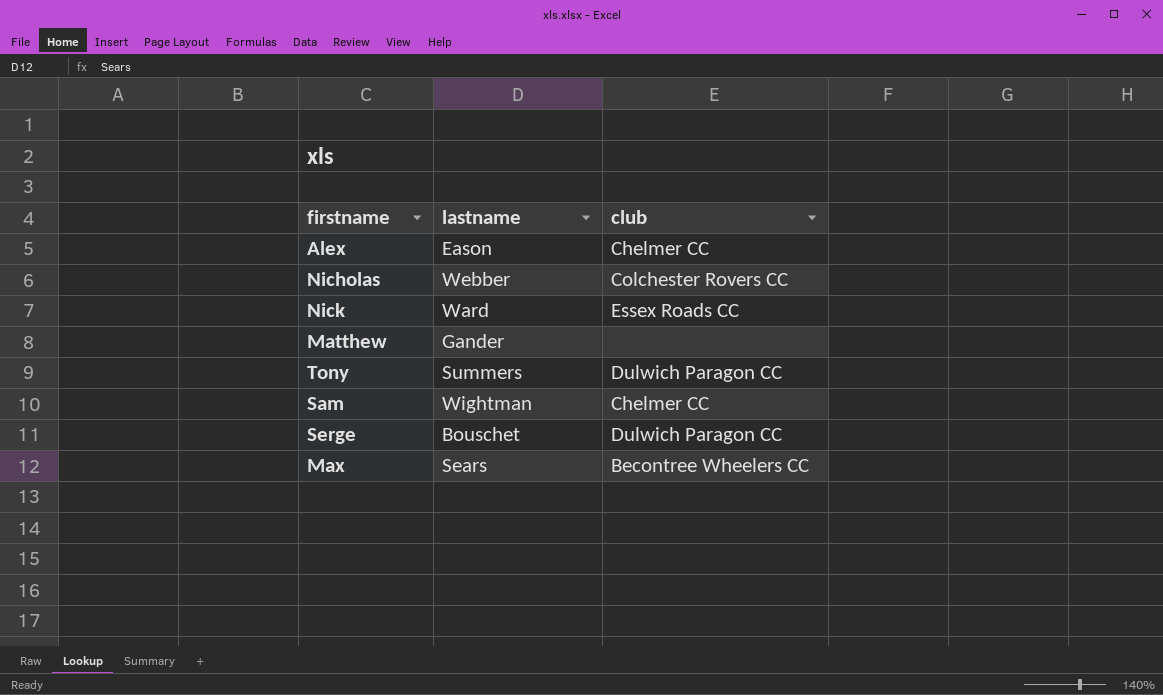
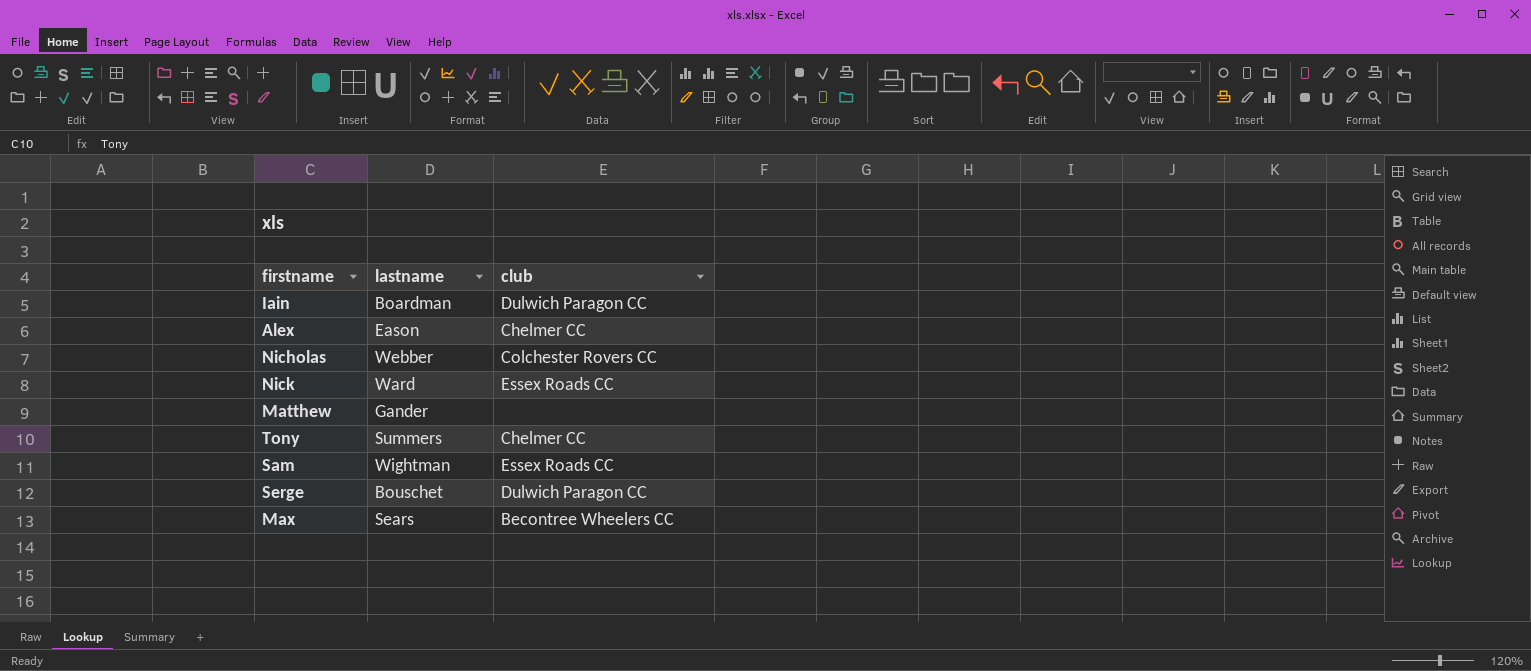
row Iain: none -> Boardman | Dulwich Paragon CC
Tony | club: Dulwich Paragon CC -> Chelmer CC
Sam | club: Chelmer CC -> Essex Roads CC

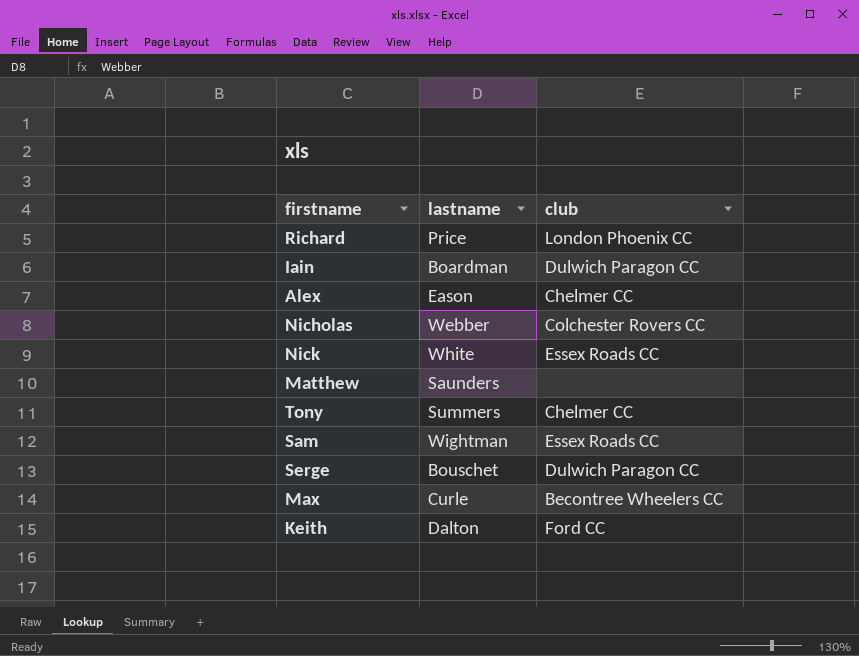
row Richard: none -> Price | London Phoenix CC
Nick | lastname: Ward -> White
Matthew | lastname: Gander -> Saunders
Max | lastname: Sears -> Curle
row Keith: none -> Dalton | Ford CC

